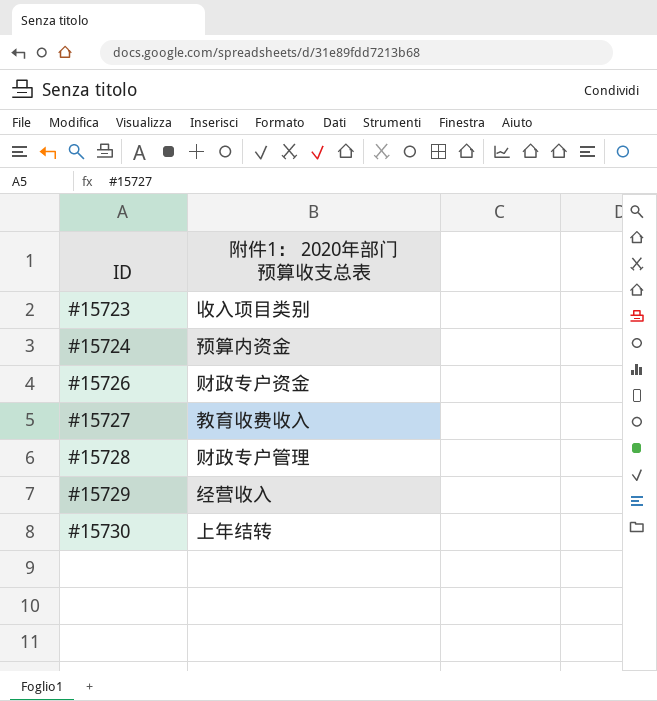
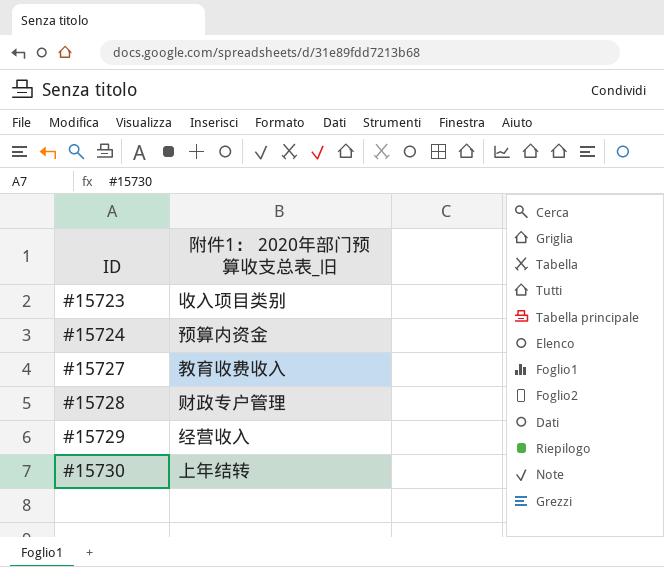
column name: 附件1： 2020年部门预算收支总表 -> 附件1： 2020年部门预算收支总表_旧
row #15726: 财政专户资金 -> none

